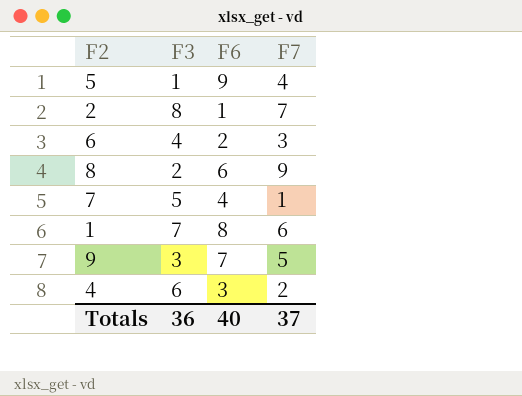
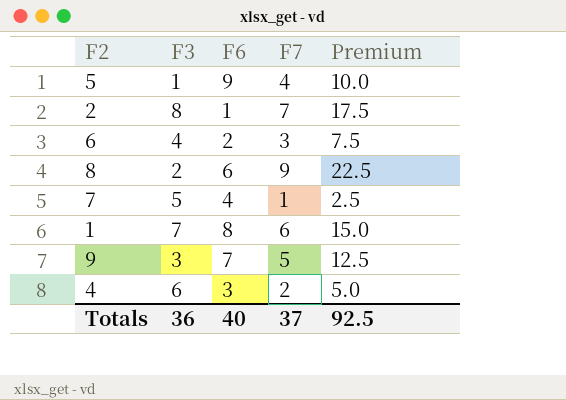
column Premium | formula: none -> [F7] * 2.5

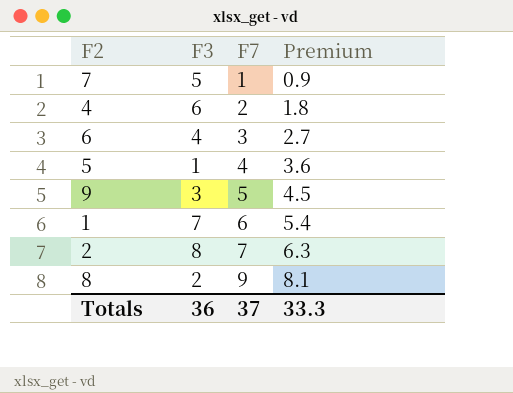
row order: none -> F7 ascending
column F6 | position: 3 -> none
column Premium | formula: [F7] * 2.5 -> [F7] * 0.9
Totals | Premium: 92.5 -> 33.3

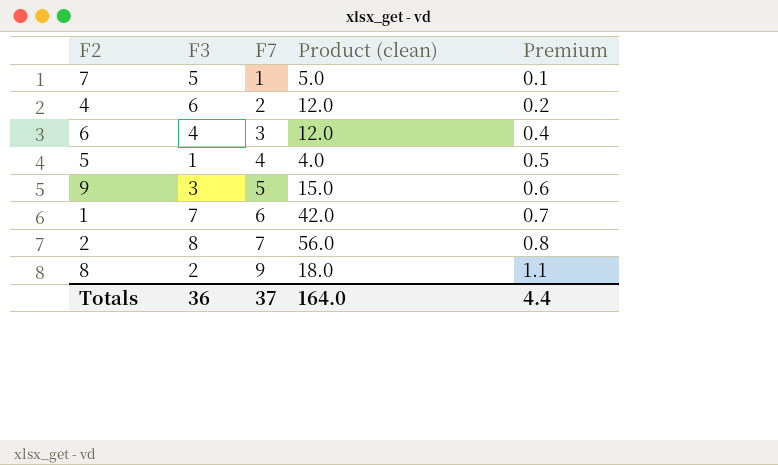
column Product (clean) | formula: none -> [F3] * [F7]
column Premium | formula: [F7] * 0.9 -> [F7] * 0.12
Totals | Premium: 33.3 -> 4.4

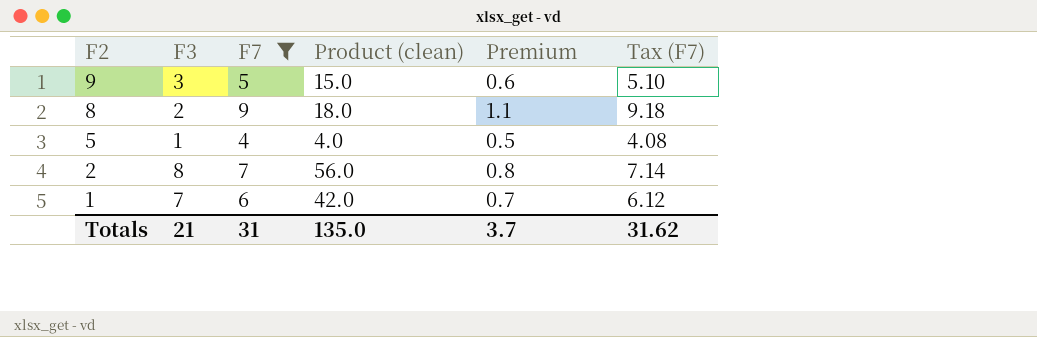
filter: none -> F7 >= 4
row order: F7 ascending -> F2 descending
column Tax (F7) | formula: none -> [F7] * 1.02
Totals | F3: 36 -> 21
Totals | F7: 37 -> 31
Totals | Product (clean): 164.0 -> 135.0
Totals | Premium: 4.4 -> 3.7

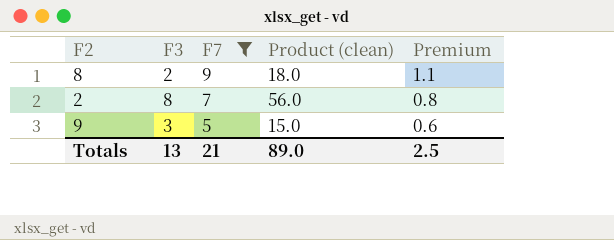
row order: F2 descending -> F7 descending
column Tax (F7) | formula: [F7] * 1.02 -> none
row 5: 1 | 4 | 4.0 | 0.5 | 4.08 -> none
row 1: 7 | 6 | 42.0 | 0.7 | 6.12 -> none
Totals | F3: 21 -> 13
Totals | F7: 31 -> 21
Totals | Product (clean): 135.0 -> 89.0
Totals | Premium: 3.7 -> 2.5

